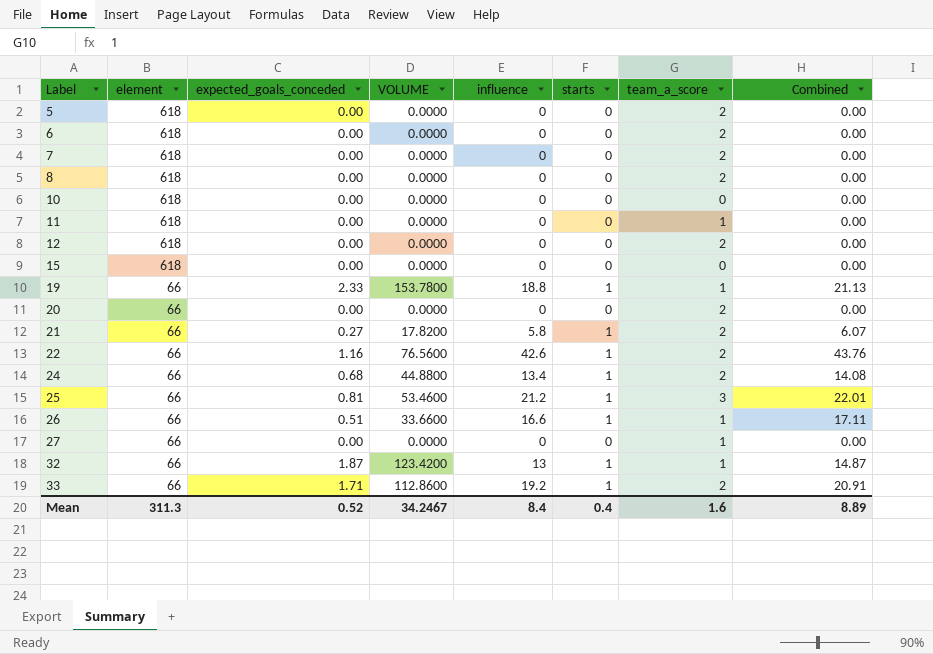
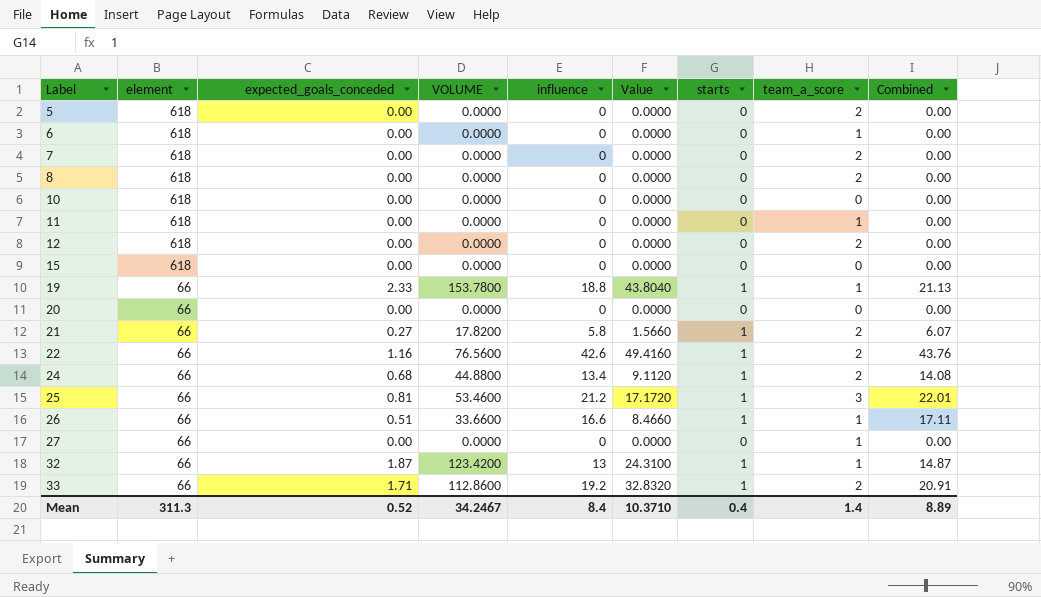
column Value | formula: none -> [expected_goals_conceded] * [influence]
6 | team_a_score: 2 -> 1
20 | team_a_score: 2 -> 0
Mean | team_a_score: 1.6 -> 1.4

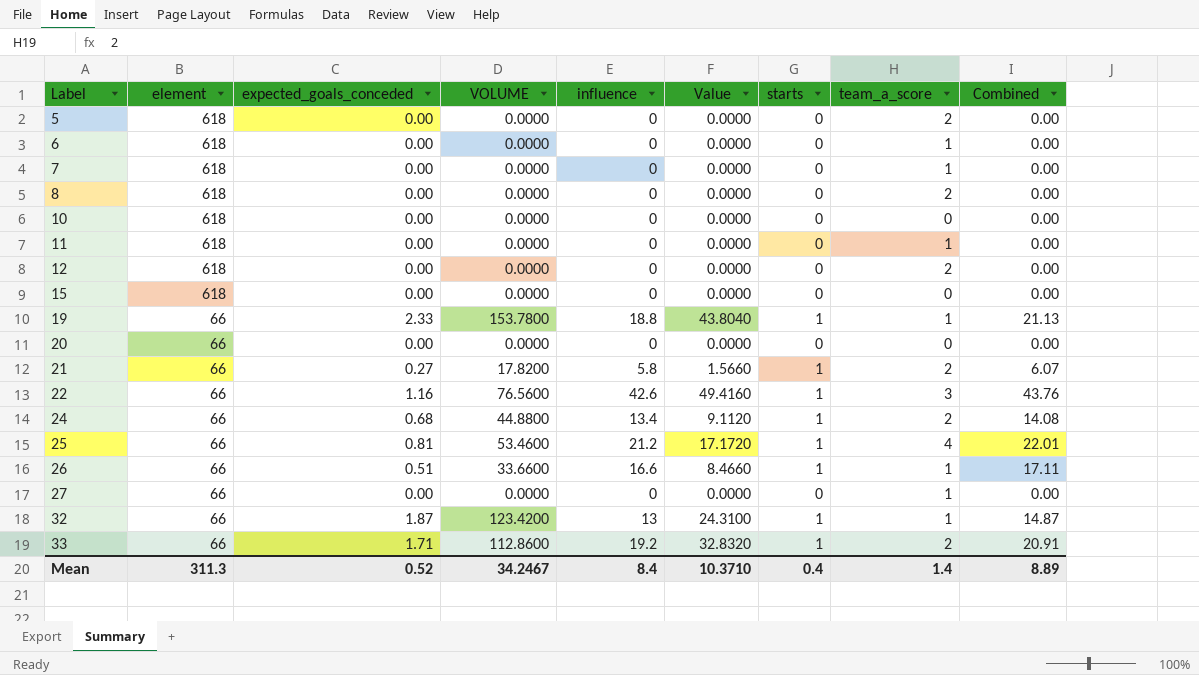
7 | team_a_score: 2 -> 1
22 | team_a_score: 2 -> 3
25 | team_a_score: 3 -> 4

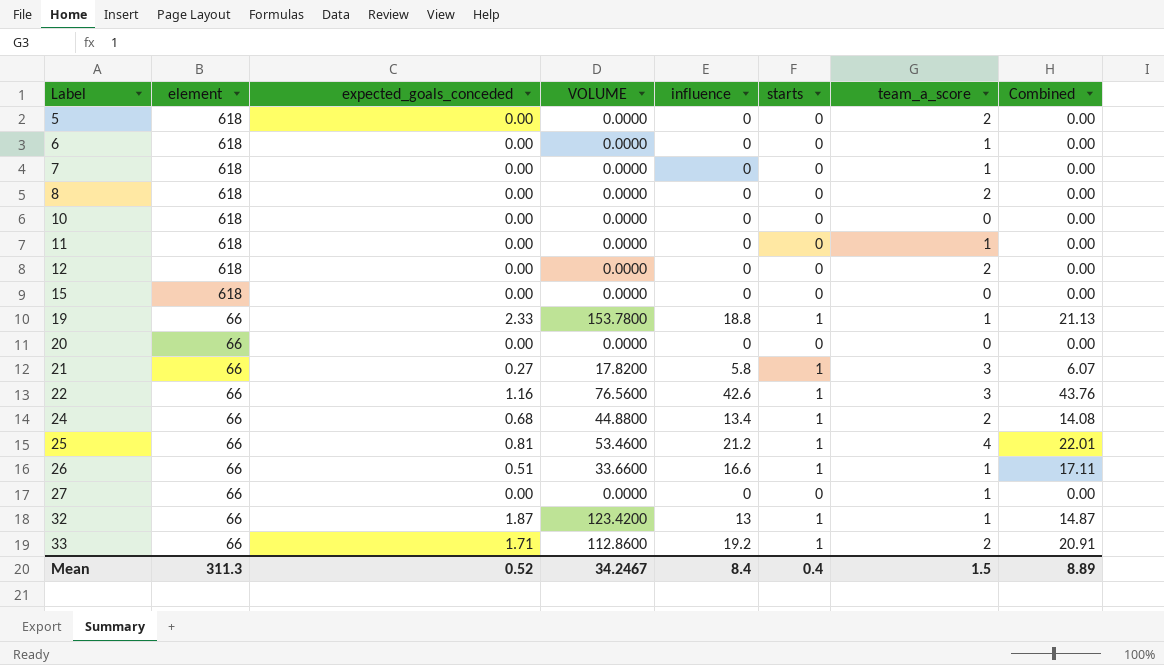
column Value | formula: [expected_goals_conceded] * [influence] -> none
21 | team_a_score: 2 -> 3
Mean | team_a_score: 1.4 -> 1.5

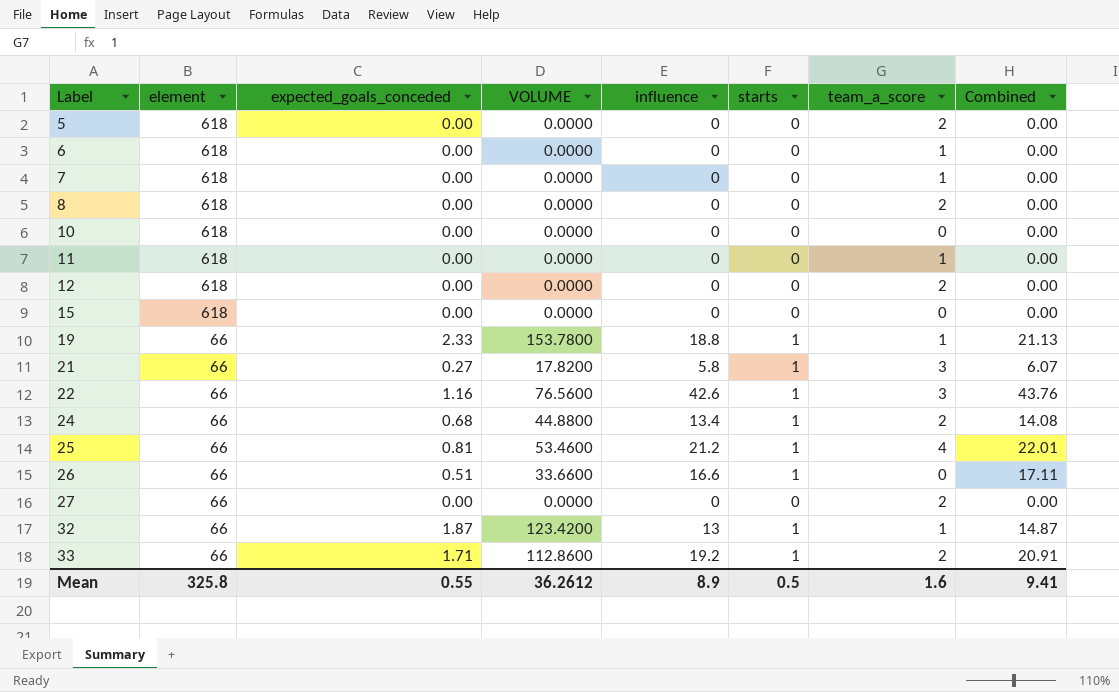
row 20: 66 | 0.00 | 0.0000 | 0 | 0 | 0 | 0.00 -> none
26 | team_a_score: 1 -> 0
27 | team_a_score: 1 -> 2
Mean | element: 311.3 -> 325.8
Mean | expected_goals_conceded: 0.52 -> 0.55
Mean | VOLUME: 34.2467 -> 36.2612
Mean | influence: 8.4 -> 8.9
Mean | starts: 0.4 -> 0.5
Mean | team_a_score: 1.5 -> 1.6
Mean | Combined: 8.89 -> 9.41

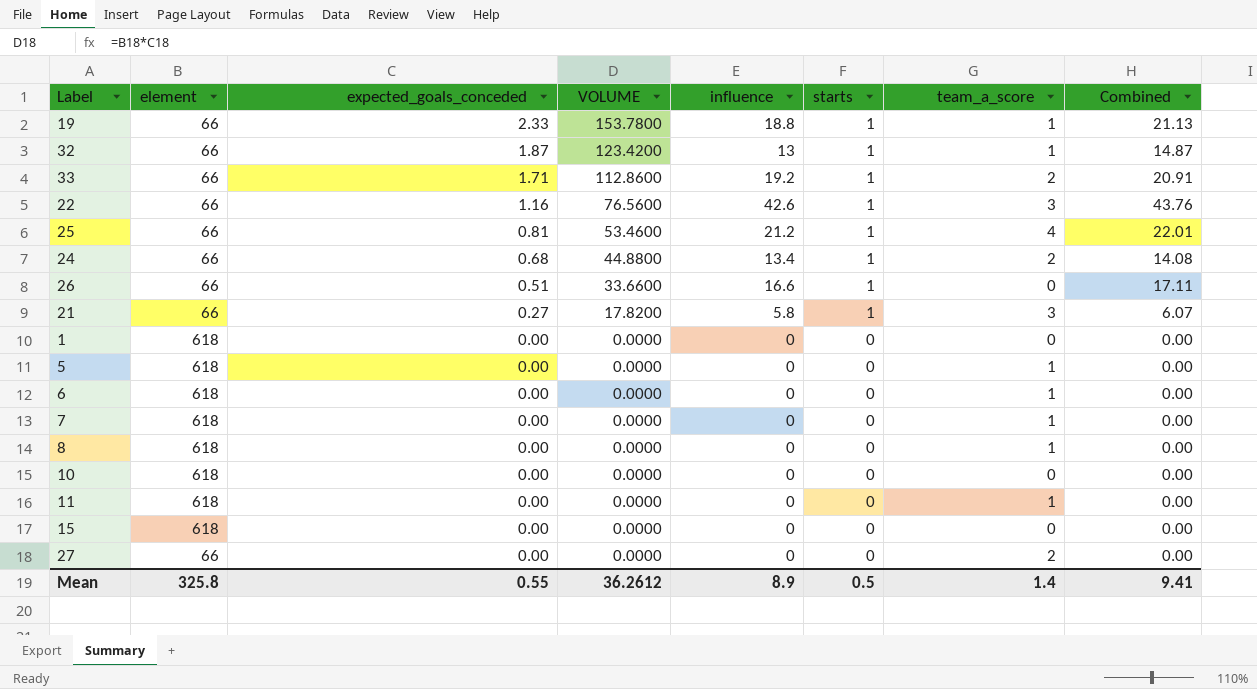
row order: Label ascending -> expected_goals_conceded descending
row 12: 618 | 0.00 | 0.0000 | 0 | 0 | 2 | 0.00 -> none
row 1: none -> 618 | 0.00 | 0.0000 | 0 | 0 | 0 | 0.00
5 | team_a_score: 2 -> 1
8 | team_a_score: 2 -> 1
Mean | team_a_score: 1.6 -> 1.4

